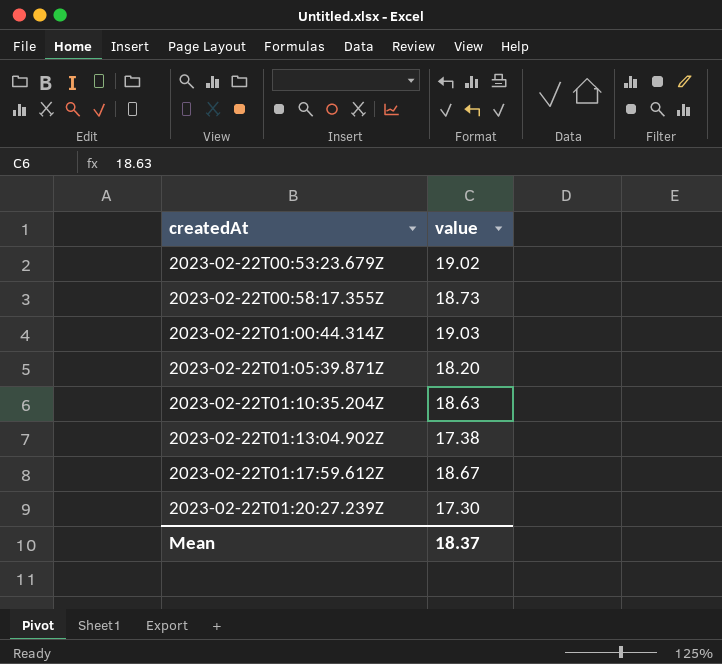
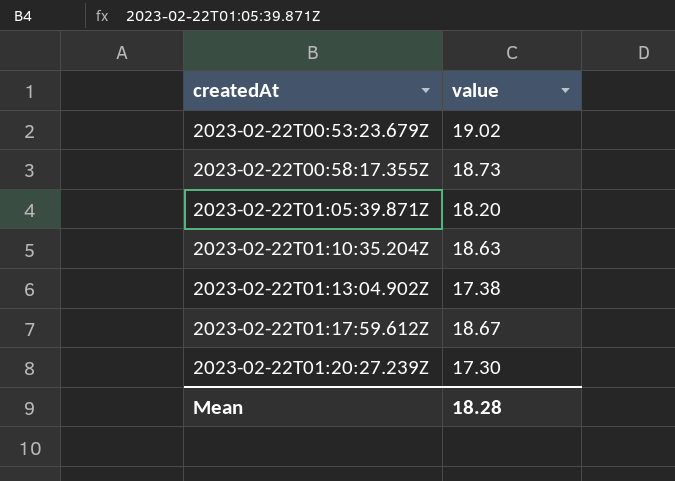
row 2023-02-22T01:00:44.314Z: 19.03 -> none
Mean | value: 18.37 -> 18.28

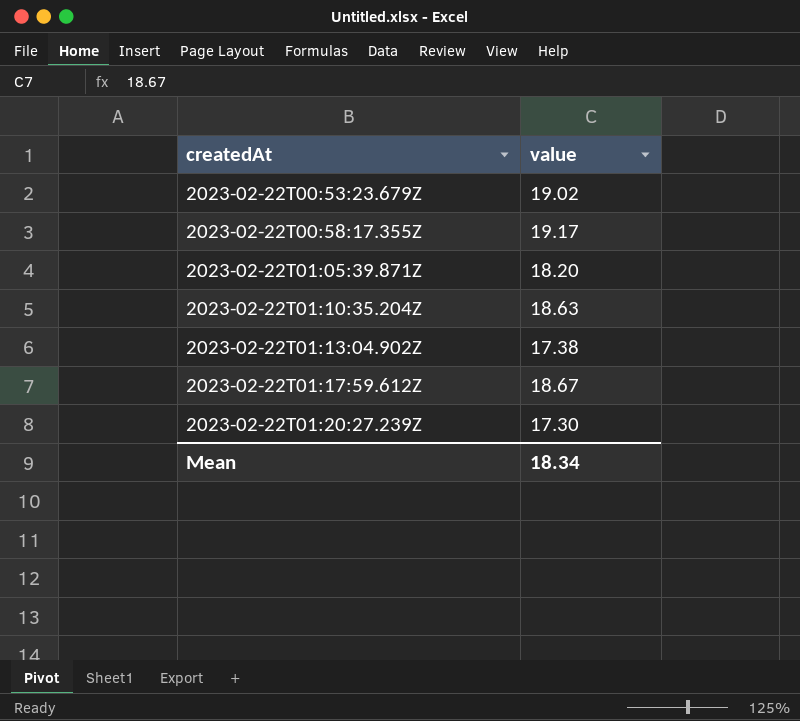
2023-02-22T00:58:17.355Z | value: 18.73 -> 19.17
Mean | value: 18.28 -> 18.34

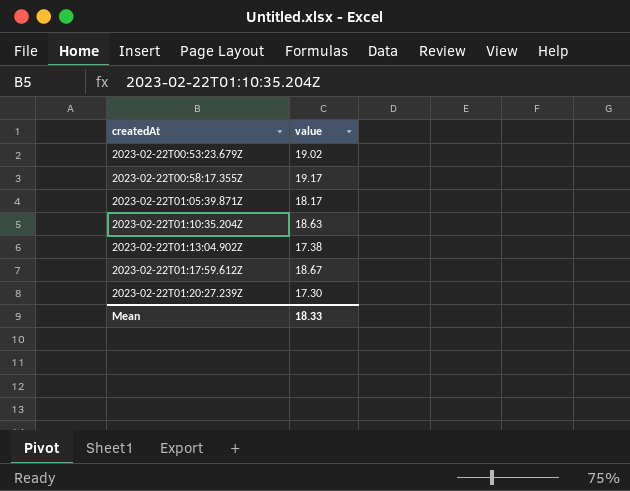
2023-02-22T01:05:39.871Z | value: 18.20 -> 18.17
Mean | value: 18.34 -> 18.33

